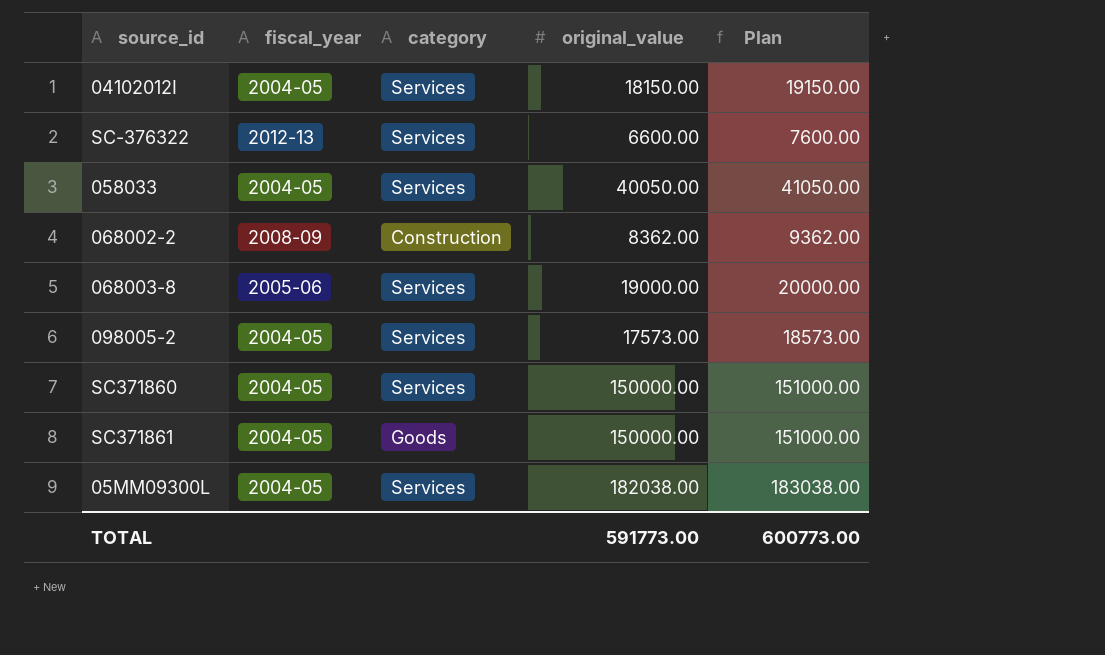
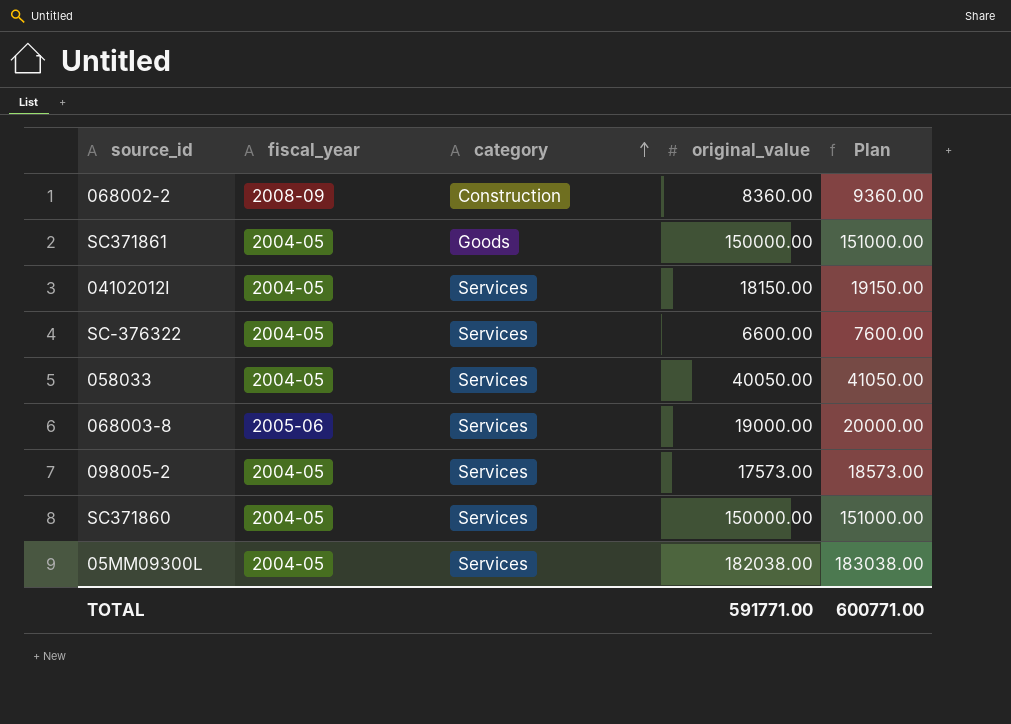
row order: none -> category ascending
068002-2 | original_value: 8362.00 -> 8360.00
068002-2 | Plan: 9362.00 -> 9360.00
SC-376322 | fiscal_year: 2012-13 -> 2004-05
TOTAL | original_value: 591773.00 -> 591771.00
TOTAL | Plan: 600773.00 -> 600771.00

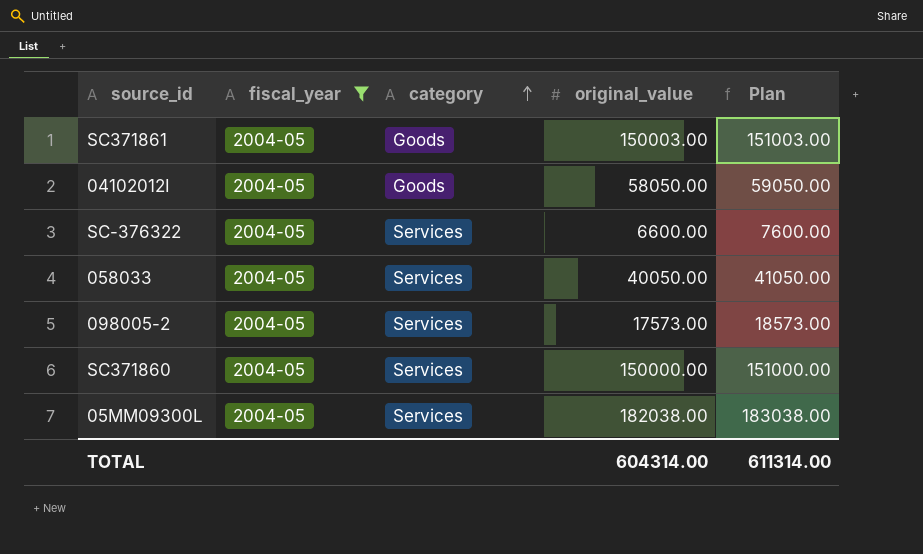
filter: none -> fiscal_year = 2004-05
SC371861 | original_value: 150000.00 -> 150003.00
SC371861 | Plan: 151000.00 -> 151003.00
04102012I | category: Services -> Goods
04102012I | original_value: 18150.00 -> 58050.00
04102012I | Plan: 19150.00 -> 59050.00
TOTAL | original_value: 591771.00 -> 604314.00
TOTAL | Plan: 600771.00 -> 611314.00

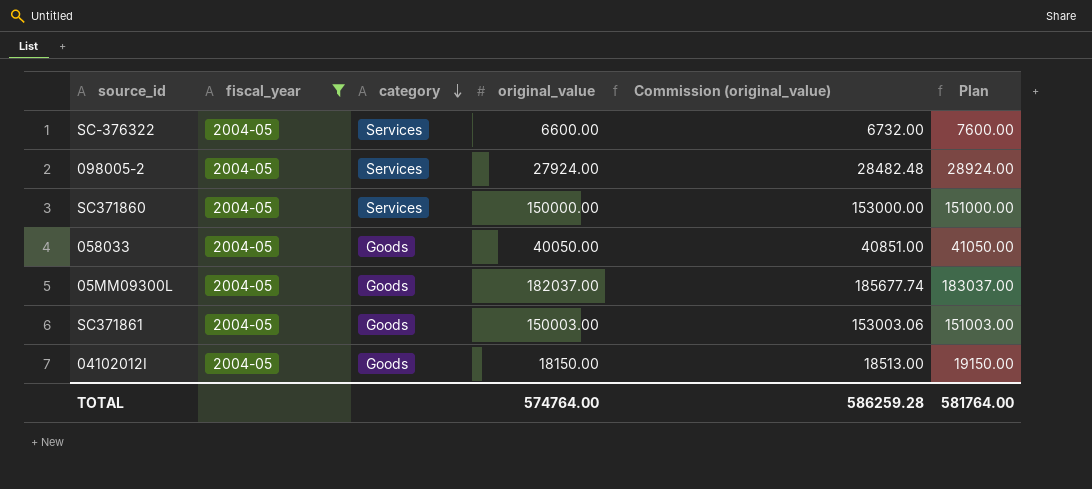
row order: category ascending -> category descending
column Commission (original_value) | formula: none -> [original_value] * 1.02
098005-2 | original_value: 17573.00 -> 27924.00
098005-2 | Plan: 18573.00 -> 28924.00
058033 | category: Services -> Goods
05MM09300L | category: Services -> Goods
05MM09300L | original_value: 182038.00 -> 182037.00
05MM09300L | Plan: 183038.00 -> 183037.00
04102012I | original_value: 58050.00 -> 18150.00
04102012I | Plan: 59050.00 -> 19150.00
TOTAL | original_value: 604314.00 -> 574764.00
TOTAL | Plan: 611314.00 -> 581764.00

